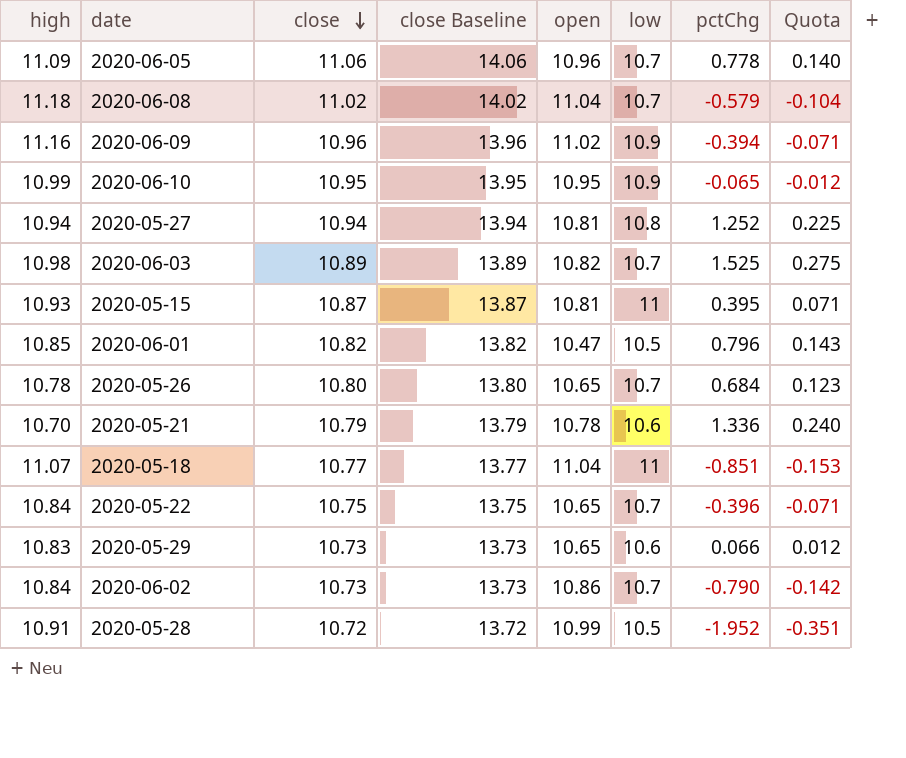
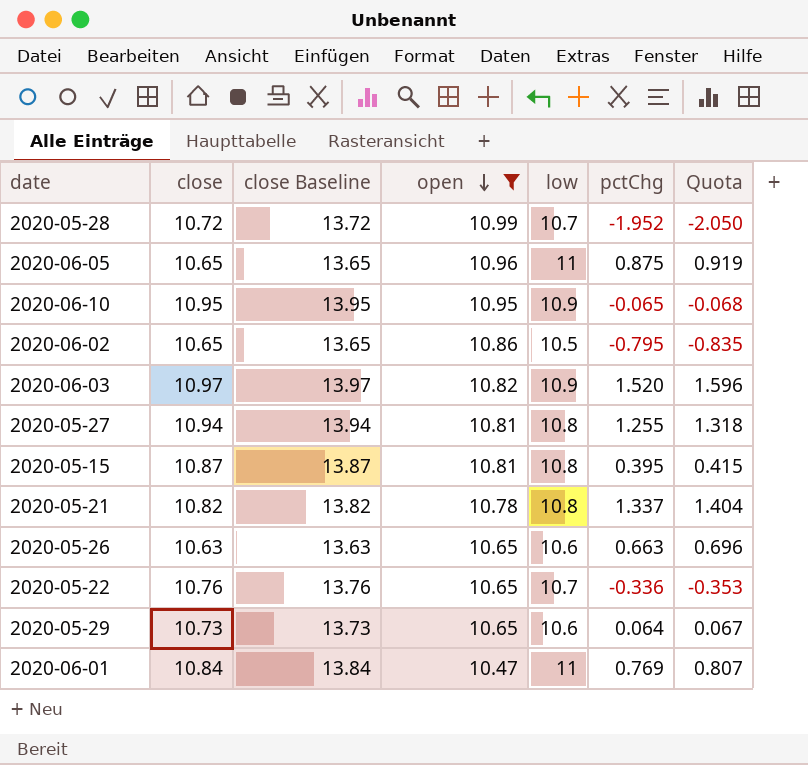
filter: none -> open <= 10.99
row order: close descending -> open descending
column high | position: 1 -> none
column Quota | formula: [pctChg] * 0.18 -> [pctChg] * 1.05
2020-05-28 | low: 10.5 -> 10.7
2020-06-05 | close: 11.06 -> 10.65
2020-06-05 | close Baseline: 14.06 -> 13.65
2020-06-05 | low: 10.7 -> 11
2020-06-05 | pctChg: 0.778 -> 0.875
2020-06-02 | close: 10.73 -> 10.65
2020-06-02 | close Baseline: 13.73 -> 13.65
2020-06-02 | low: 10.7 -> 10.5
2020-06-02 | pctChg: -0.790 -> -0.795
2020-06-03 | close: 10.89 -> 10.97
2020-06-03 | close Baseline: 13.89 -> 13.97
2020-06-03 | low: 10.7 -> 10.9
2020-06-03 | pctChg: 1.525 -> 1.520
2020-05-27 | pctChg: 1.252 -> 1.255
2020-05-15 | low: 11 -> 10.8
2020-05-21 | close: 10.79 -> 10.82
2020-05-21 | close Baseline: 13.79 -> 13.82
2020-05-21 | low: 10.6 -> 10.8
2020-05-21 | pctChg: 1.336 -> 1.337
2020-05-26 | close: 10.80 -> 10.63
2020-05-26 | close Baseline: 13.80 -> 13.63
2020-05-26 | low: 10.7 -> 10.6
2020-05-26 | pctChg: 0.684 -> 0.663
2020-05-22 | close: 10.75 -> 10.76
2020-05-22 | close Baseline: 13.75 -> 13.76
2020-05-22 | pctChg: -0.396 -> -0.336
2020-05-29 | pctChg: 0.066 -> 0.064
2020-06-01 | close: 10.82 -> 10.84
2020-06-01 | close Baseline: 13.82 -> 13.84
2020-06-01 | low: 10.5 -> 11
2020-06-01 | pctChg: 0.796 -> 0.769

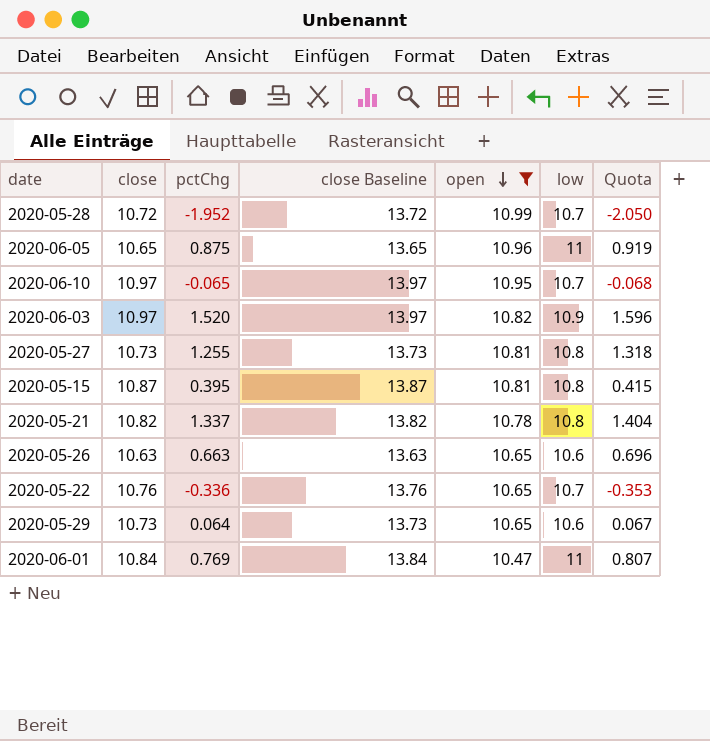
column pctChg | position: 6 -> 3
row 2020-06-02: 10.65 | 13.65 | 10.86 | 10.5 | -0.795 | -0.835 -> none
2020-06-10 | close: 10.95 -> 10.97
2020-06-10 | close Baseline: 13.95 -> 13.97
2020-06-10 | low: 10.9 -> 10.7
2020-05-27 | close: 10.94 -> 10.73
2020-05-27 | close Baseline: 13.94 -> 13.73

